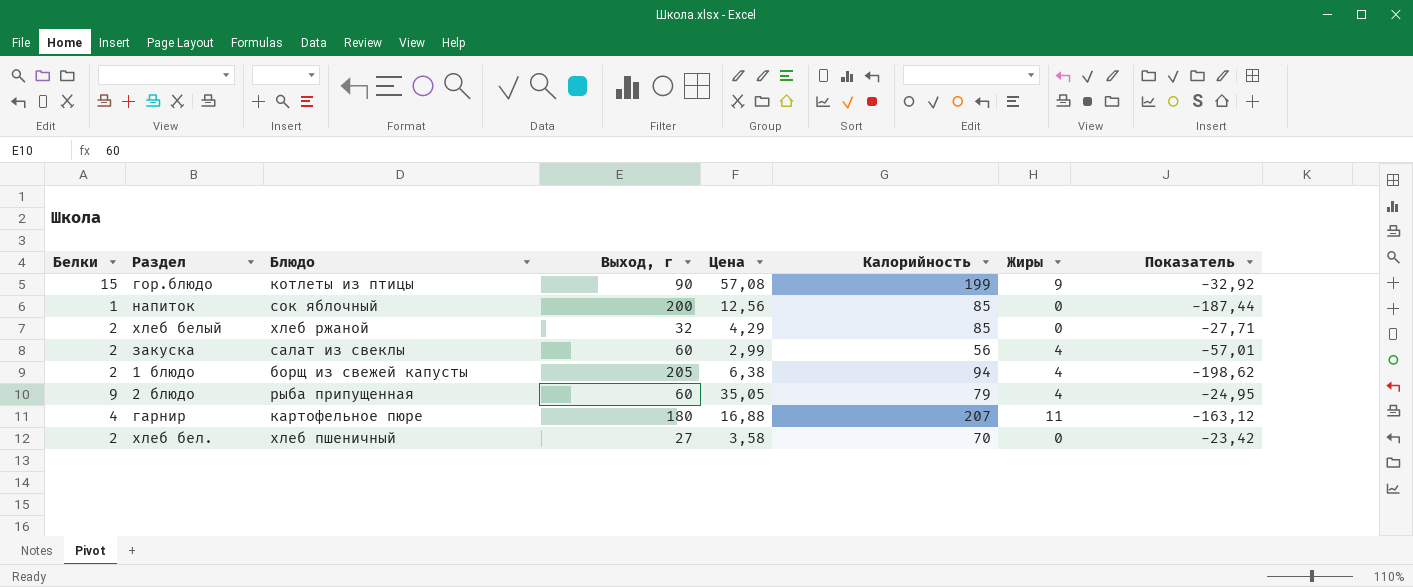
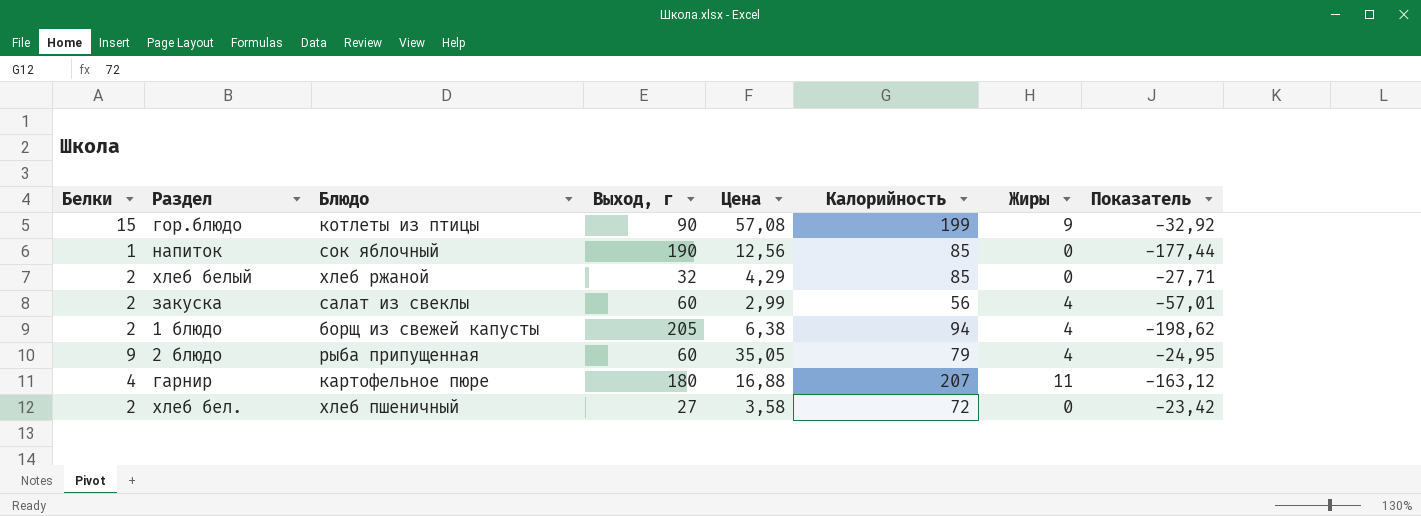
напиток | Выход, г: 200 -> 190
напиток | Показатель: -187,44 -> -177,44
хлеб бел. | Калорийность: 70 -> 72

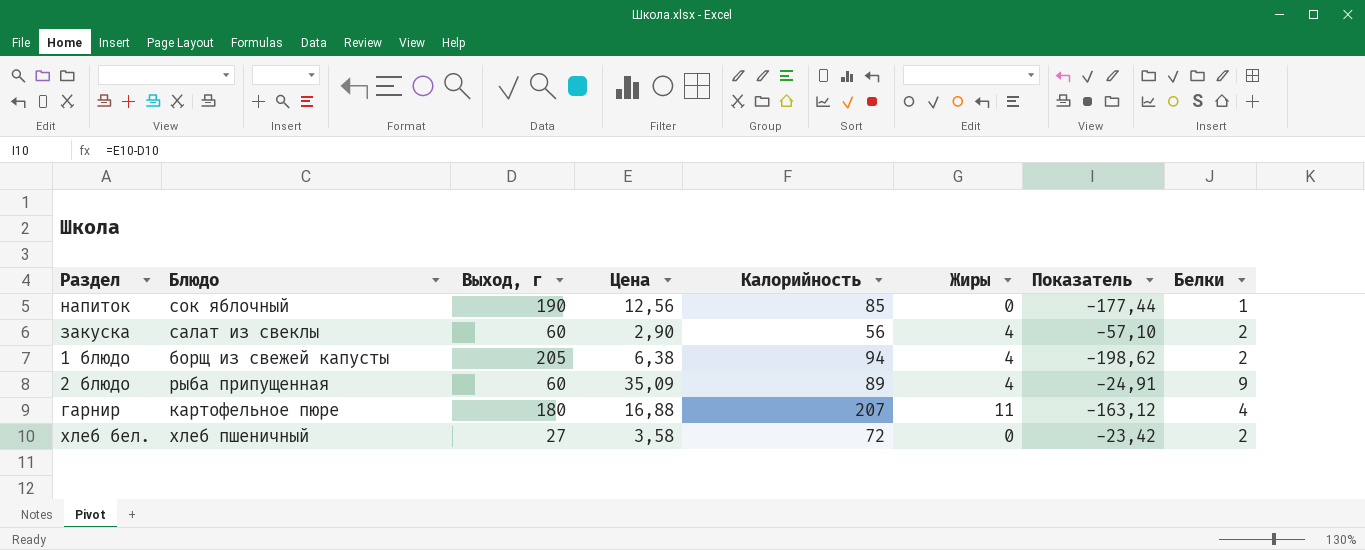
column Белки | position: 1 -> 8
row гор.блюдо: 15 | котлеты из птицы | 90 | 57,08 | 199 | 9 | -32,92 -> none
row хлеб белый: 2 | хлеб ржаной | 32 | 4,29 | 85 | 0 | -27,71 -> none
закуска | Цена: 2,99 -> 2,90
закуска | Показатель: -57,01 -> -57,10
2 блюдо | Цена: 35,05 -> 35,09
2 блюдо | Калорийность: 79 -> 89
2 блюдо | Показатель: -24,95 -> -24,91

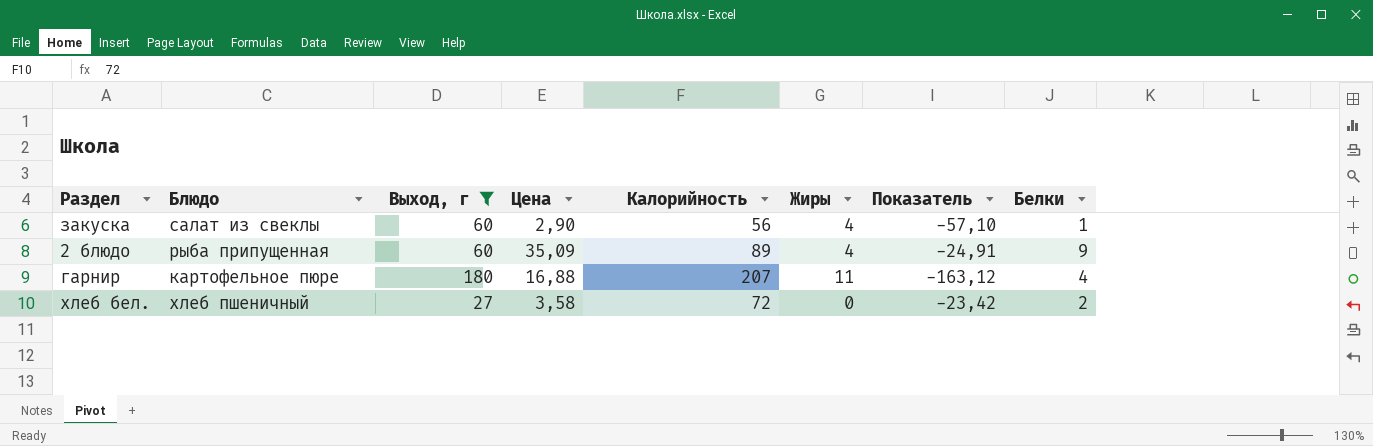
filter: none -> Выход, г <= 180
закуска | Белки: 2 -> 1

